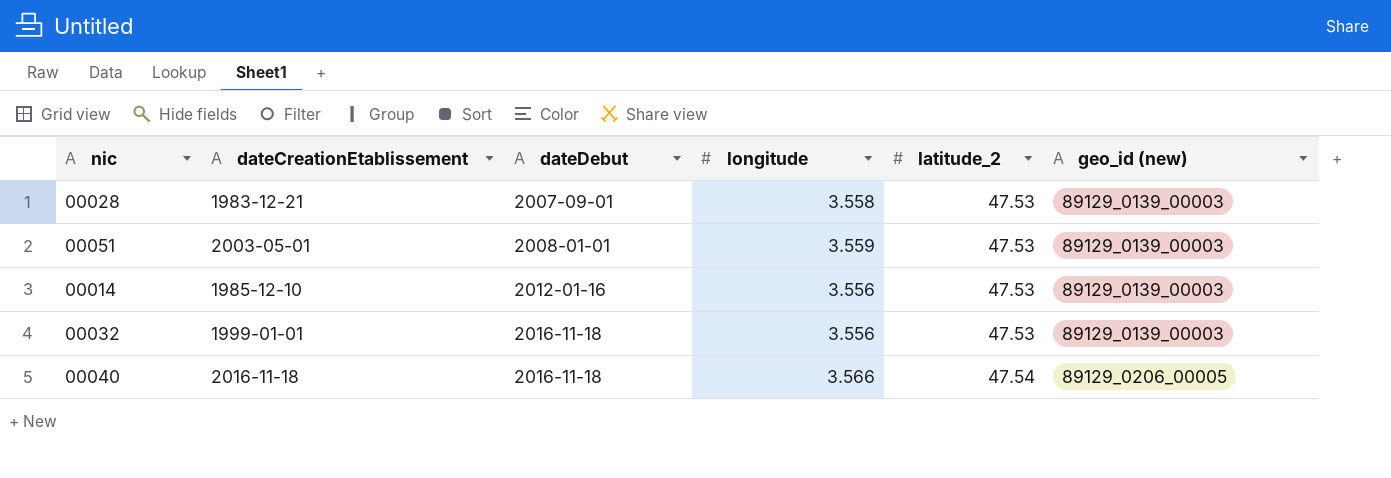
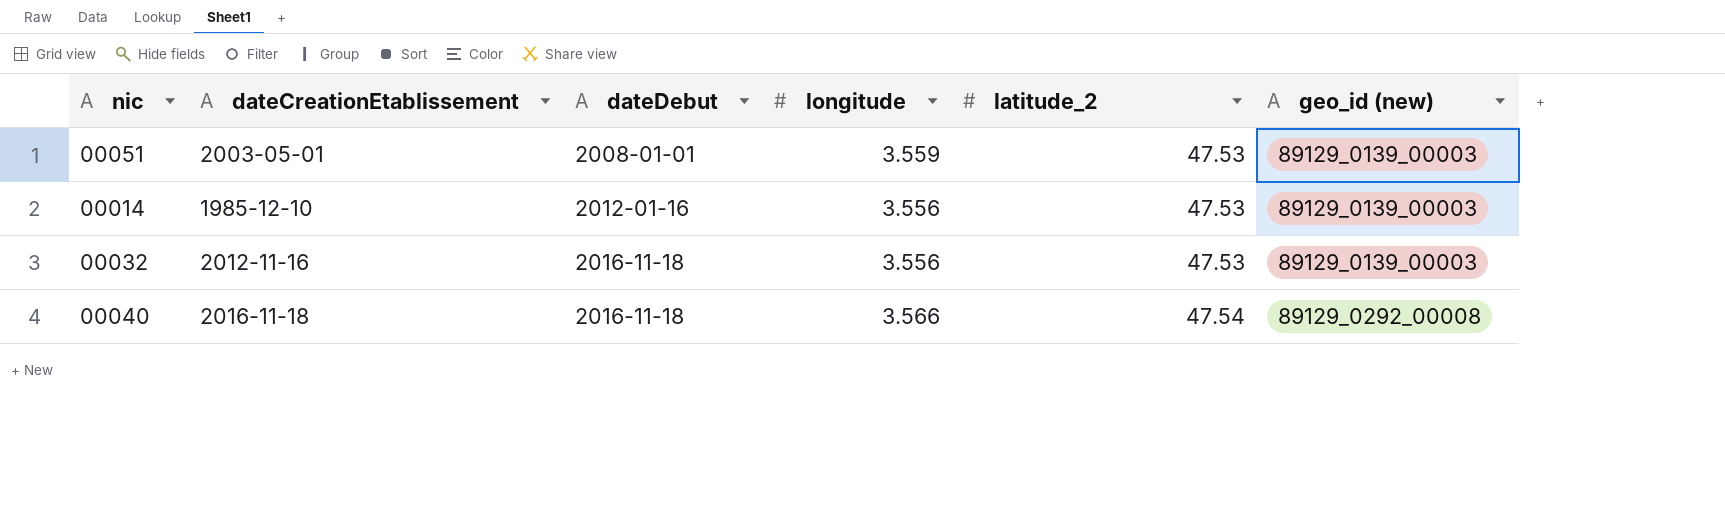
row 00028: 1983-12-21 | 2007-09-01 | 3.558 | 47.53 | 89129_0139_00003 -> none
00032 | dateCreationEtablissement: 1999-01-01 -> 2012-11-16
00040 | geo_id (new): 89129_0206_00005 -> 89129_0292_00008

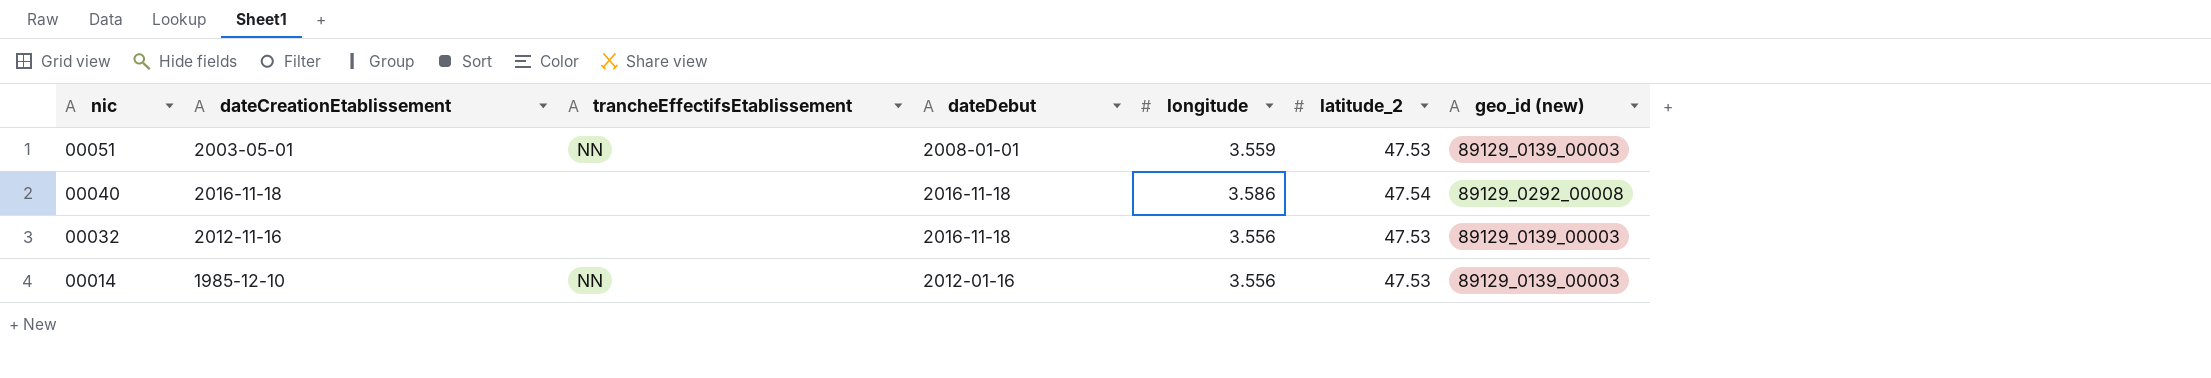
row order: dateDebut ascending -> nic descending
column trancheEffectifsEtablissement | position: none -> 3
00040 | longitude: 3.566 -> 3.586

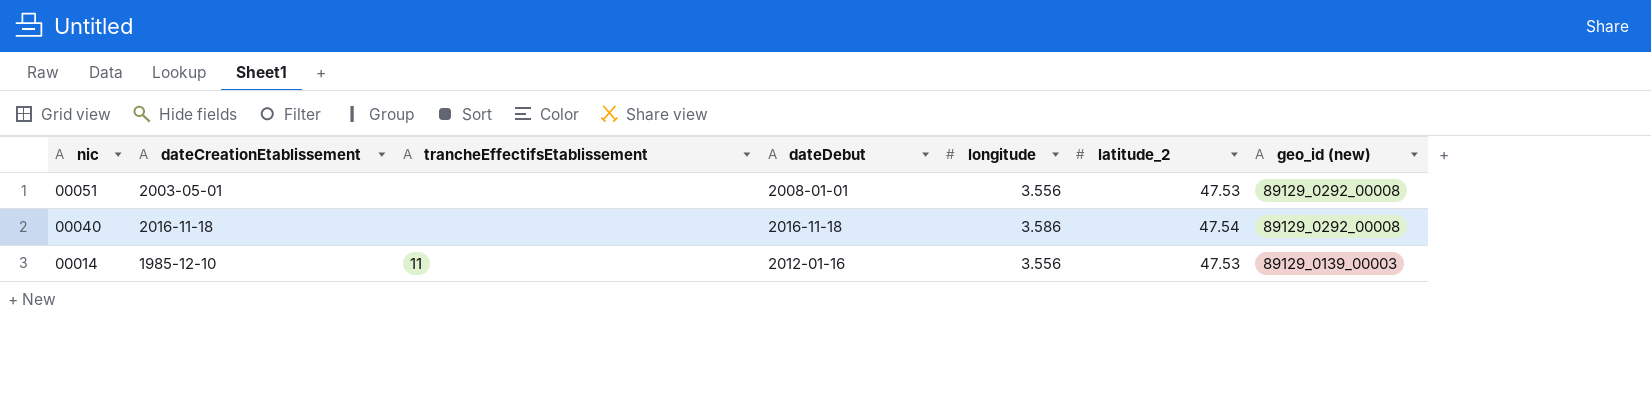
row 00032: 2012-11-16 | none | 2016-11-18 | 3.556 | 47.53 | 89129_0139_00003 -> none
00051 | trancheEffectifsEtablissement: NN -> none
00051 | longitude: 3.559 -> 3.556
00051 | geo_id (new): 89129_0139_00003 -> 89129_0292_00008
00014 | trancheEffectifsEtablissement: NN -> 11

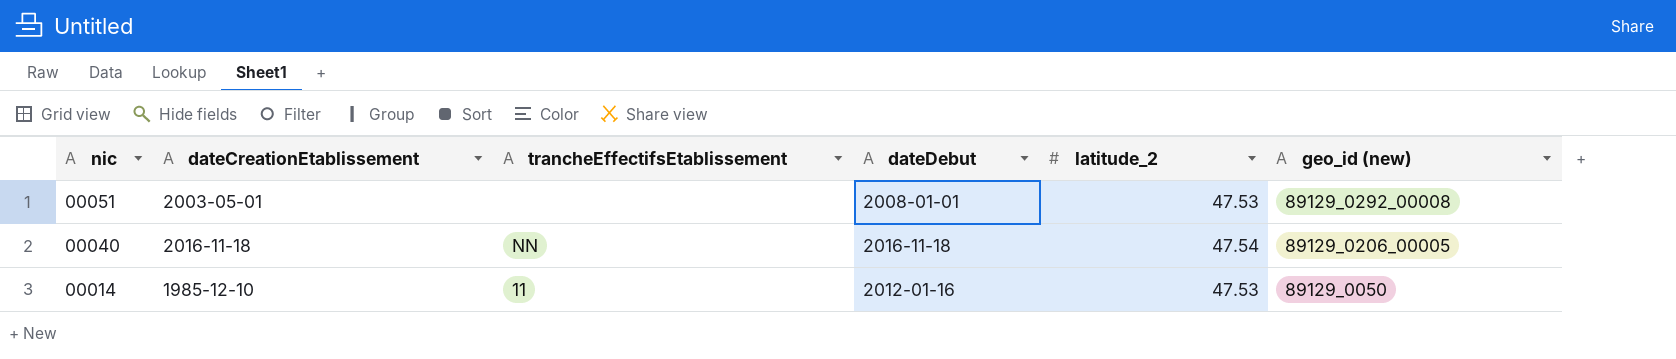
column longitude | position: 5 -> none
00040 | trancheEffectifsEtablissement: none -> NN
00040 | geo_id (new): 89129_0292_00008 -> 89129_0206_00005
00014 | geo_id (new): 89129_0139_00003 -> 89129_0050

